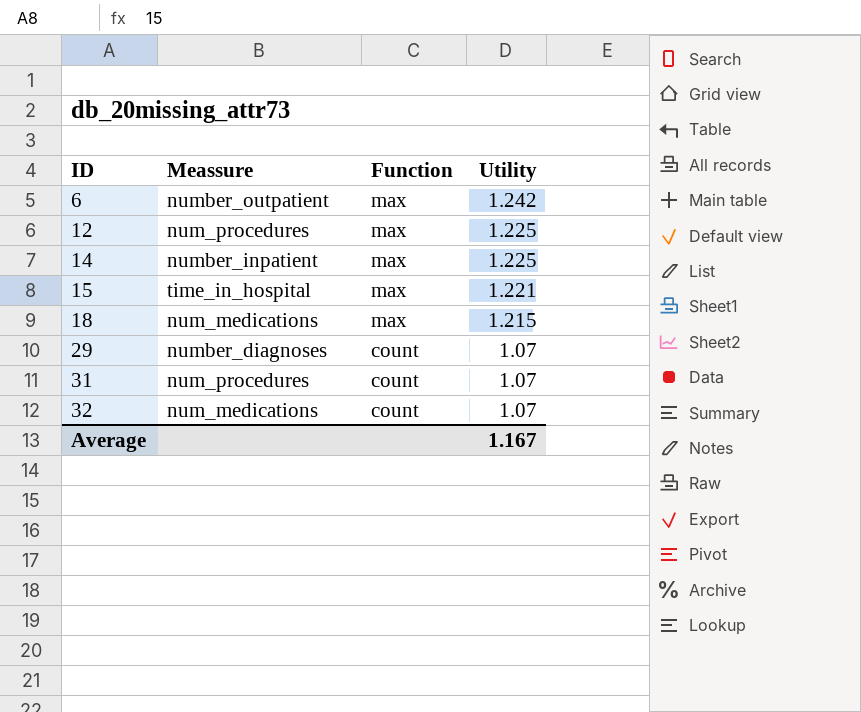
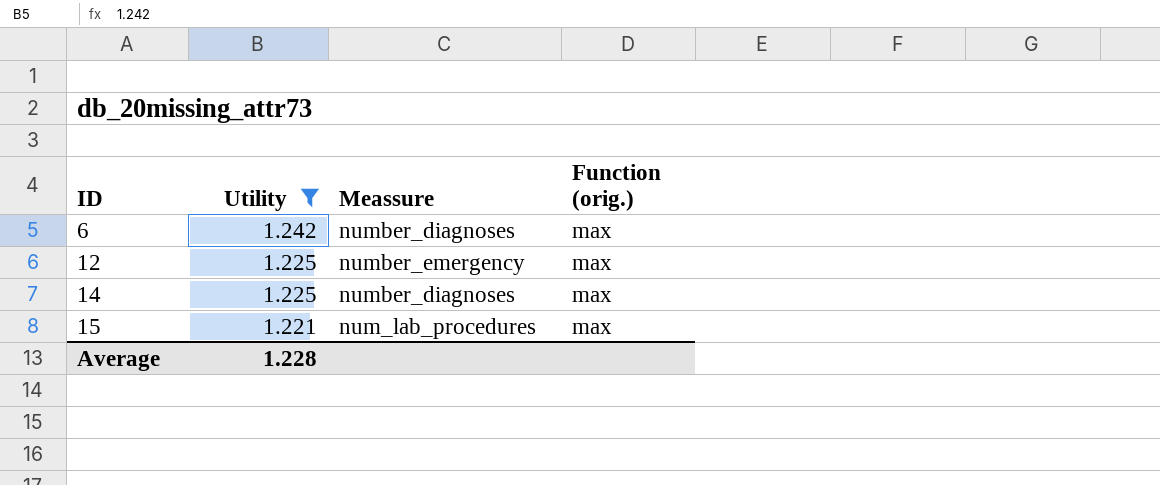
filter: none -> Utility >= 1.221
column Utility | position: 4 -> 2
column name: Function -> Function (orig.)
6 | Meassure: number_outpatient -> number_diagnoses
12 | Meassure: num_procedures -> number_emergency
14 | Meassure: number_inpatient -> number_diagnoses
15 | Meassure: time_in_hospital -> num_lab_procedures
Average | Utility: 1.167 -> 1.228

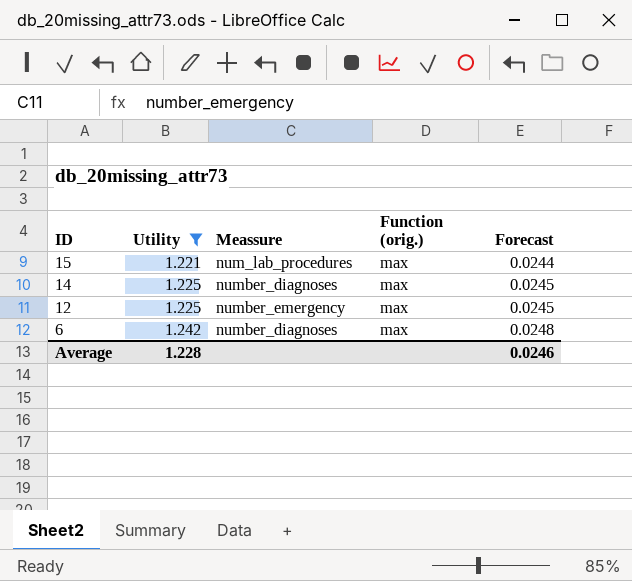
row order: ID ascending -> ID descending
column Forecast | formula: none -> [Utility] * 0.02

